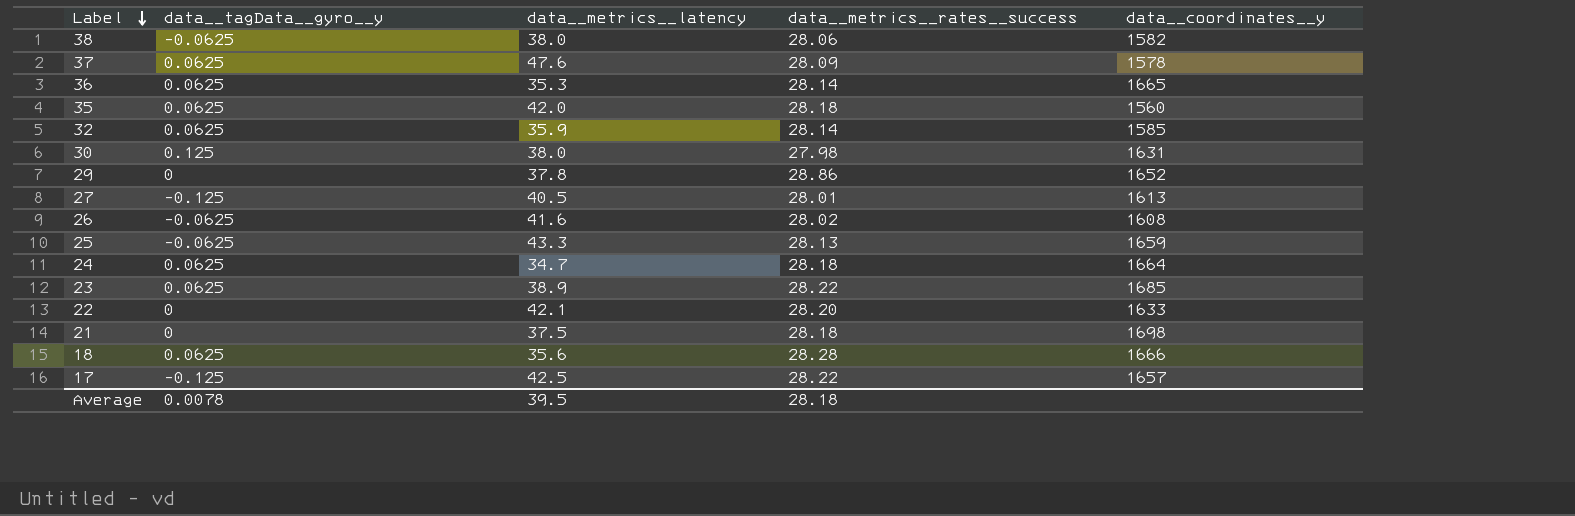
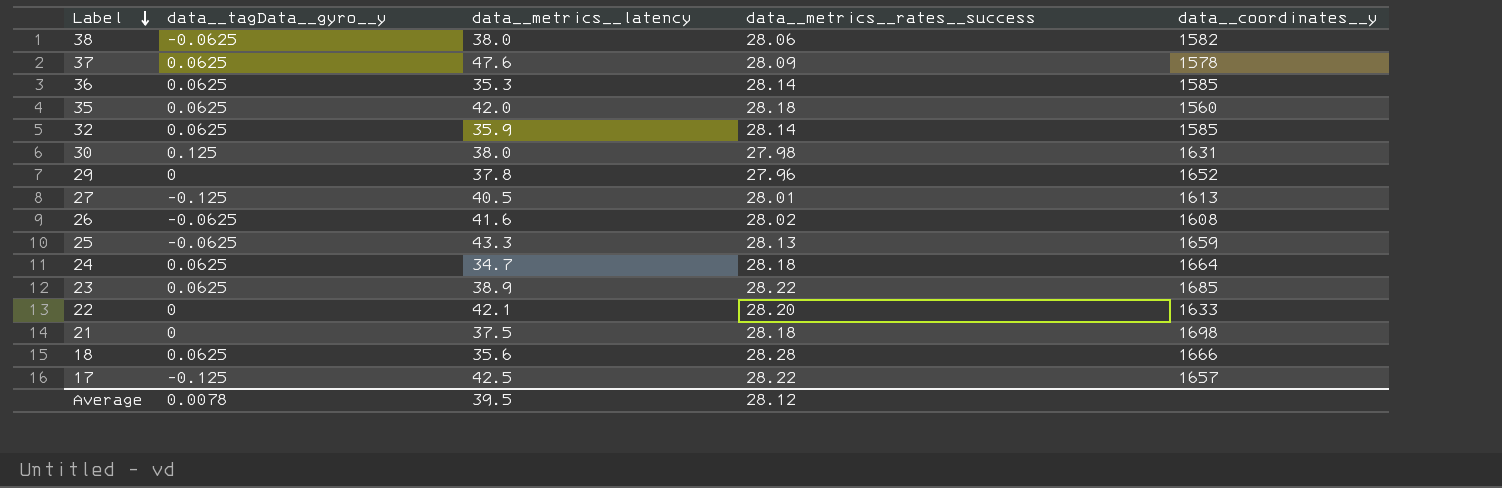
36 | data__coordinates__y: 1665 -> 1585
29 | data__metrics__rates__success: 28.86 -> 27.96
Average | data__metrics__rates__success: 28.18 -> 28.12

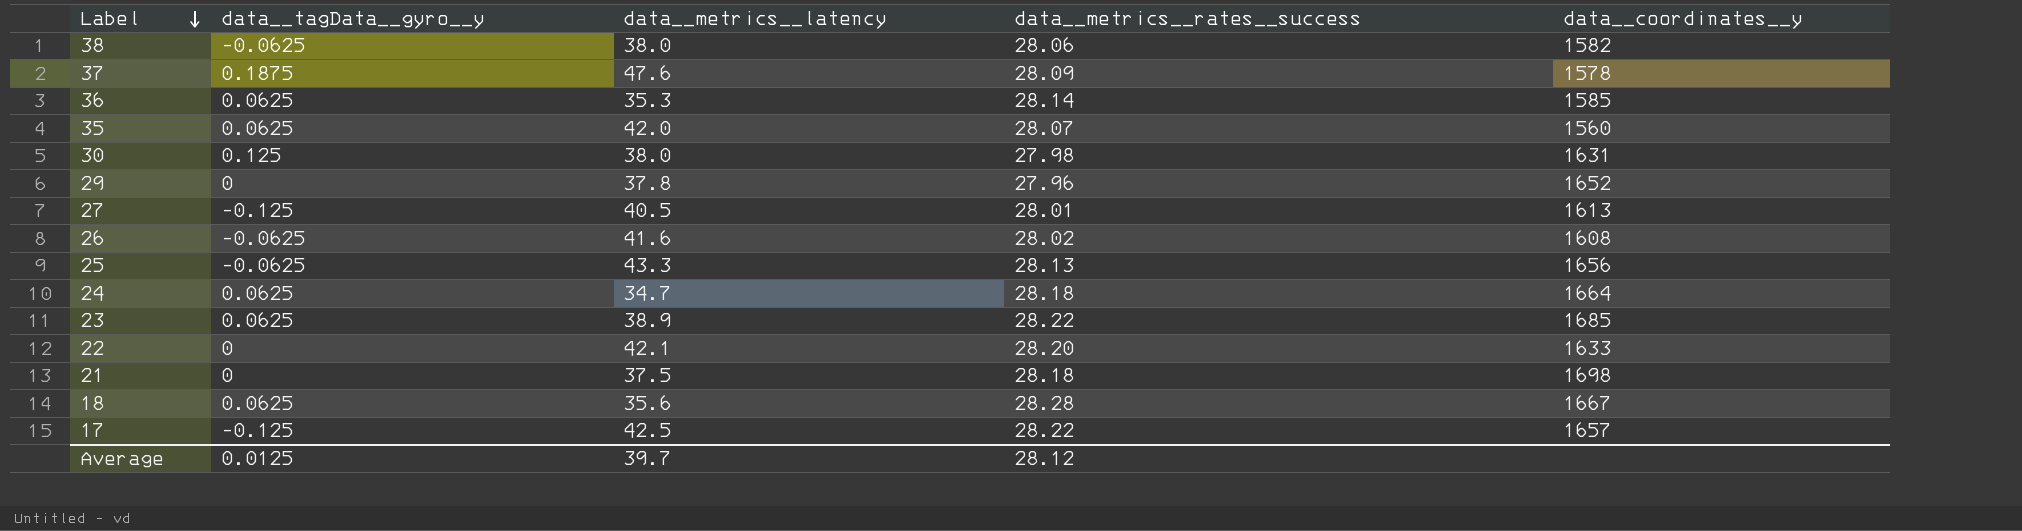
row 32: 0.0625 | 35.9 | 28.14 | 1585 -> none
37 | data__tagData__gyro__y: 0.0625 -> 0.1875
35 | data__metrics__rates__success: 28.18 -> 28.07
25 | data__coordinates__y: 1659 -> 1656
18 | data__coordinates__y: 1666 -> 1667
Average | data__tagData__gyro__y: 0.0078 -> 0.0125
Average | data__metrics__latency: 39.5 -> 39.7

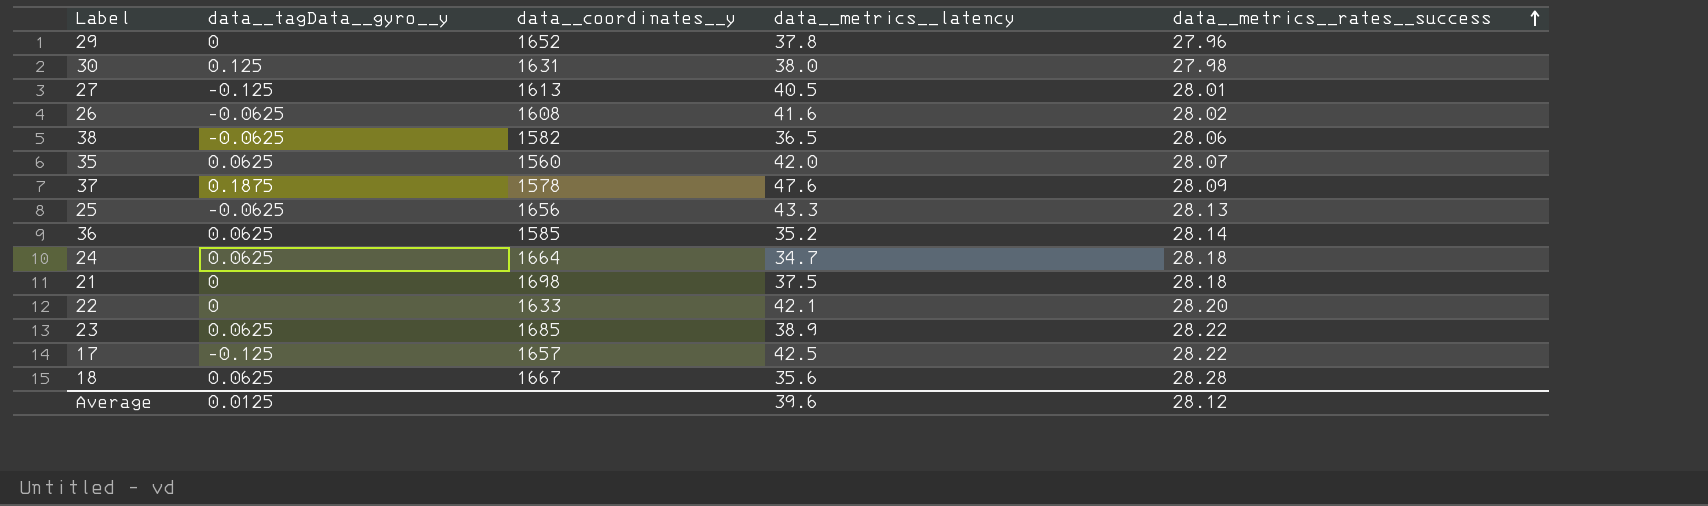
row order: Label descending -> data__metrics__rates__success ascending
column data__coordinates__y | position: 5 -> 3
38 | data__metrics__latency: 38.0 -> 36.5
36 | data__metrics__latency: 35.3 -> 35.2
Average | data__metrics__latency: 39.7 -> 39.6

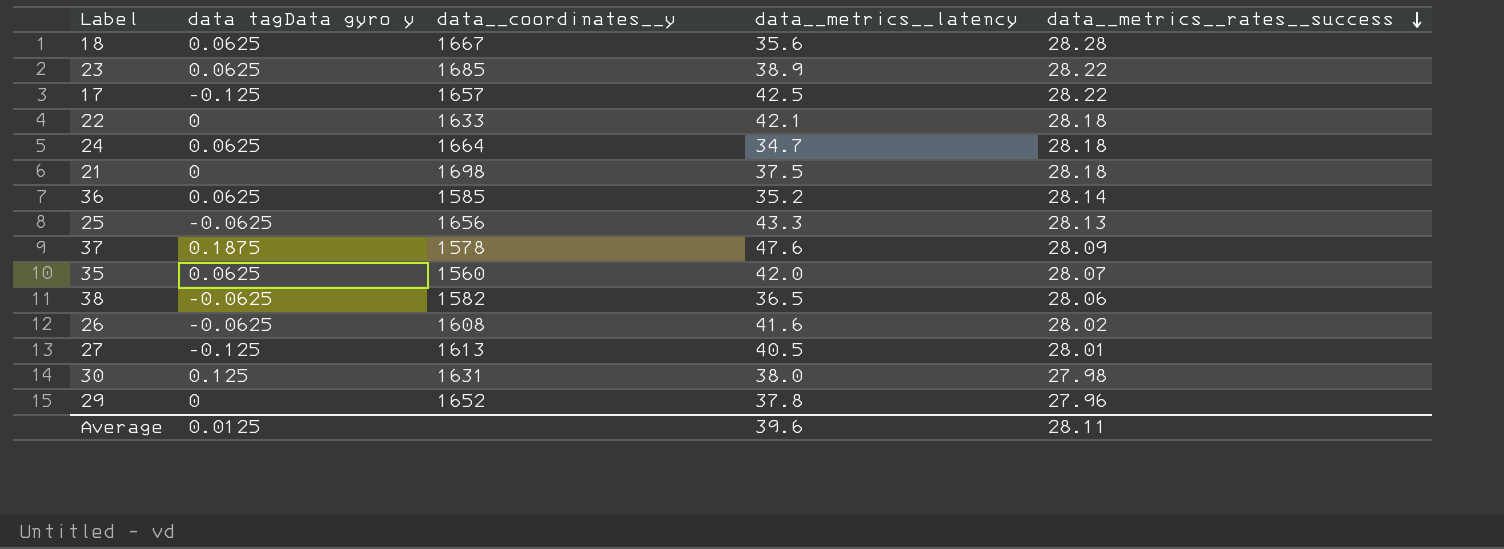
row order: data__metrics__rates__success ascending -> data__metrics__rates__success descending
column name: data__tagData__gyro__y -> data tagData gyro y
22 | data__metrics__rates__success: 28.20 -> 28.18
Average | data__metrics__rates__success: 28.12 -> 28.11

